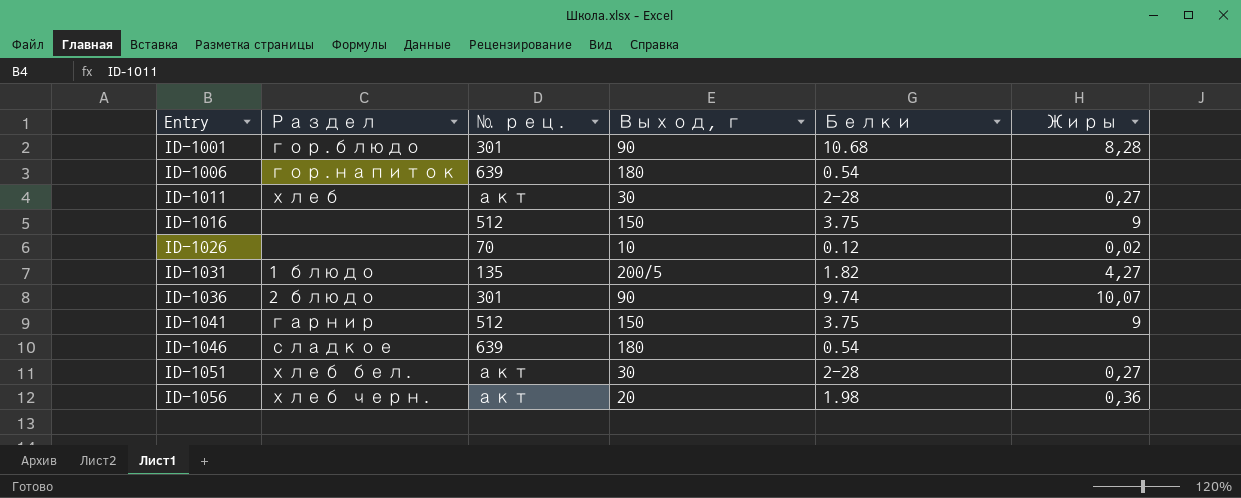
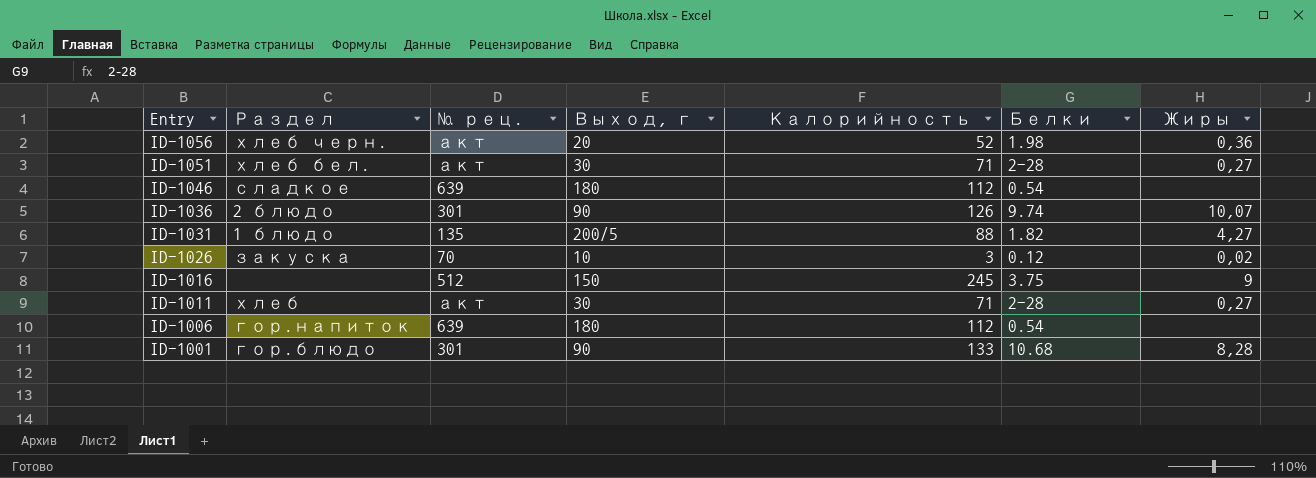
row order: Entry ascending -> Entry descending
column Калорийность | position: none -> 5
row ID-1041: гарнир | 512 | 150 | 3.75 | 9 -> none
ID-1026 | Раздел: none -> закуска

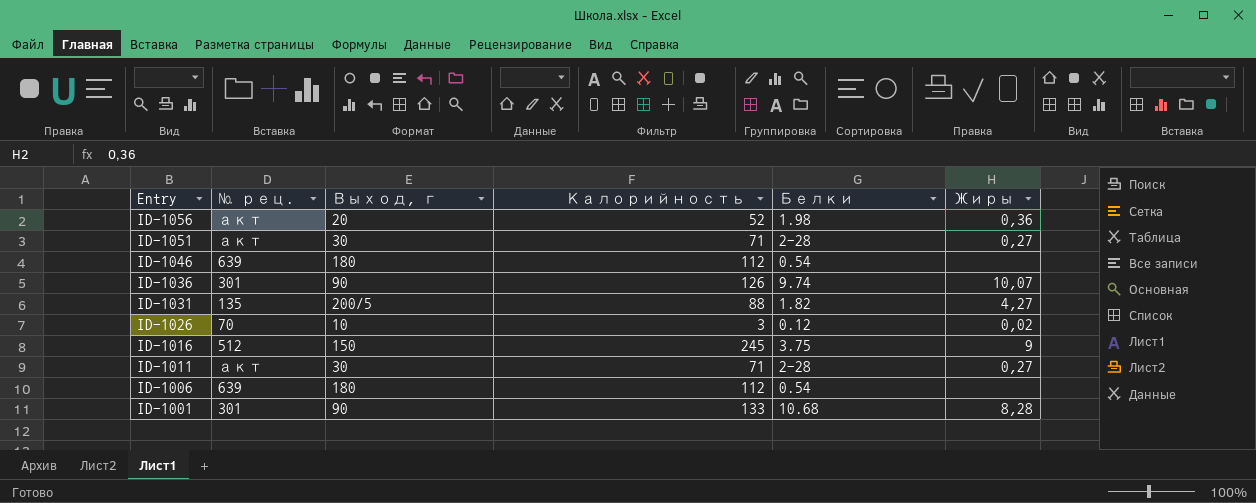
column Раздел | position: 2 -> none

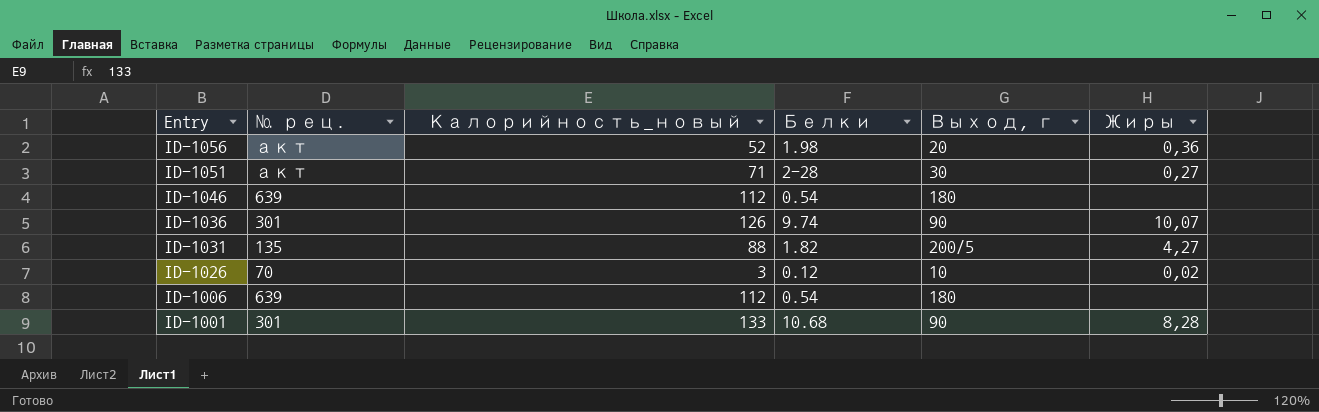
column name: Калорийность -> Калорийность_новый
column Выход, г | position: 3 -> 5
row ID-1016: 512 | 150 | 245 | 3.75 | 9 -> none
row ID-1011: акт | 30 | 71 | 2-28 | 0,27 -> none

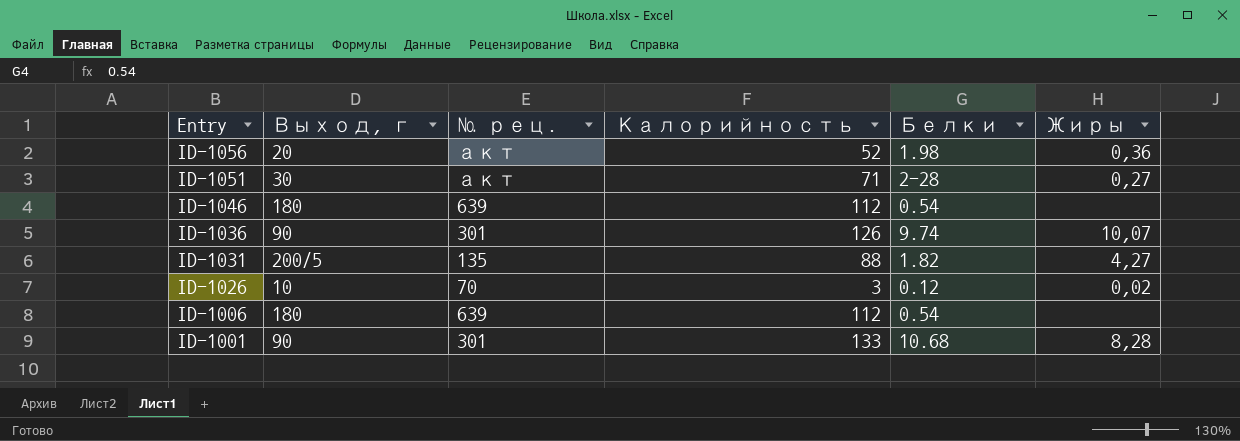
column Выход, г | position: 5 -> 2
column name: Калорийность_новый -> Калорийность

